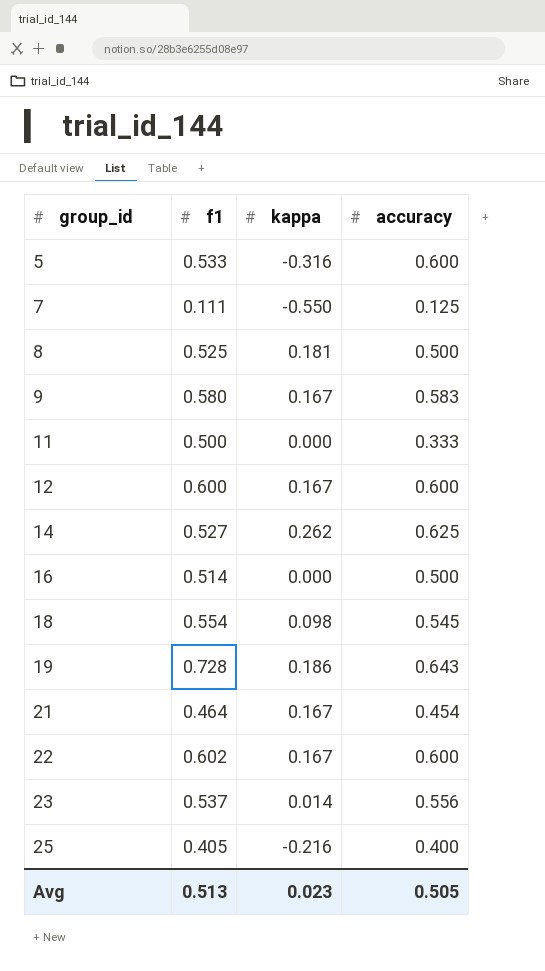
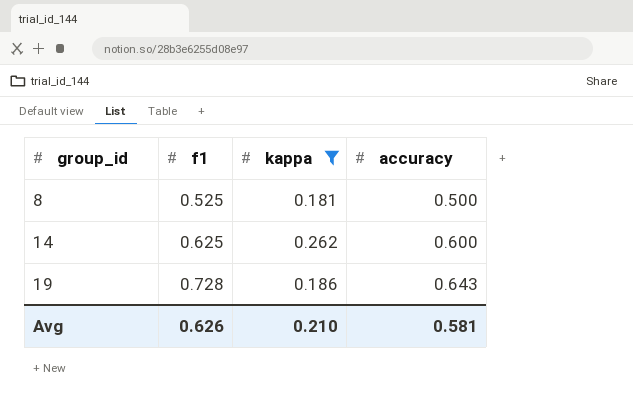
filter: none -> kappa >= 0.181
14 | f1: 0.527 -> 0.625
14 | accuracy: 0.625 -> 0.600
Avg | f1: 0.513 -> 0.626
Avg | kappa: 0.023 -> 0.210
Avg | accuracy: 0.505 -> 0.581

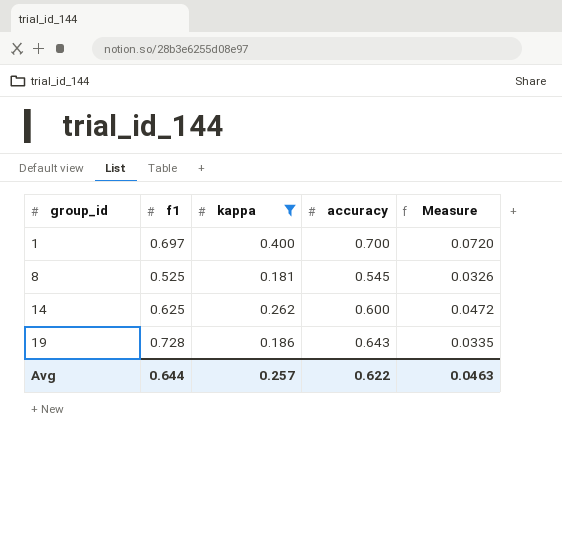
column Measure | formula: none -> [kappa] * 0.18
row 1: none -> 0.697 | 0.400 | 0.700 | 0.0720
8 | accuracy: 0.500 -> 0.545
Avg | f1: 0.626 -> 0.644
Avg | kappa: 0.210 -> 0.257
Avg | accuracy: 0.581 -> 0.622

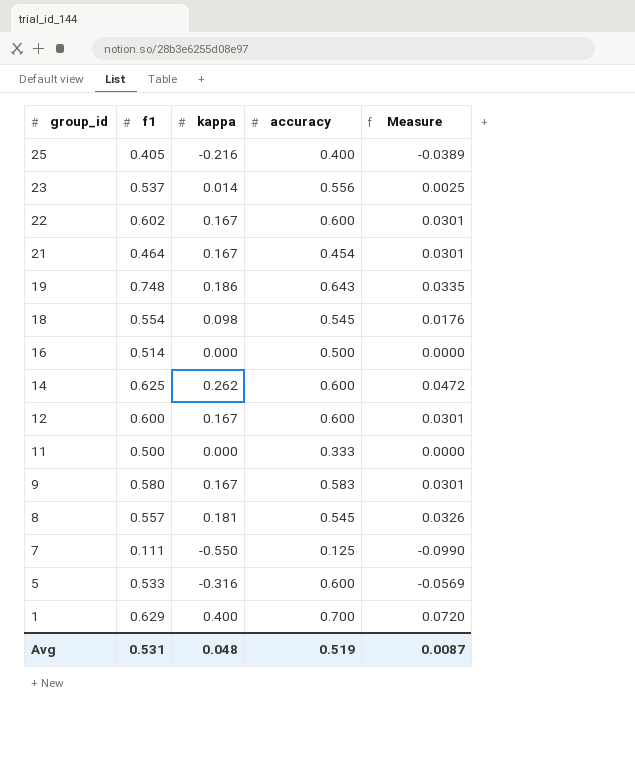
filter: kappa >= 0.181 -> none
row order: group_id ascending -> group_id descending
19 | f1: 0.728 -> 0.748
8 | f1: 0.525 -> 0.557
1 | f1: 0.697 -> 0.629
Avg | f1: 0.644 -> 0.531
Avg | kappa: 0.257 -> 0.048
Avg | accuracy: 0.622 -> 0.519
Avg | Measure: 0.0463 -> 0.0087

